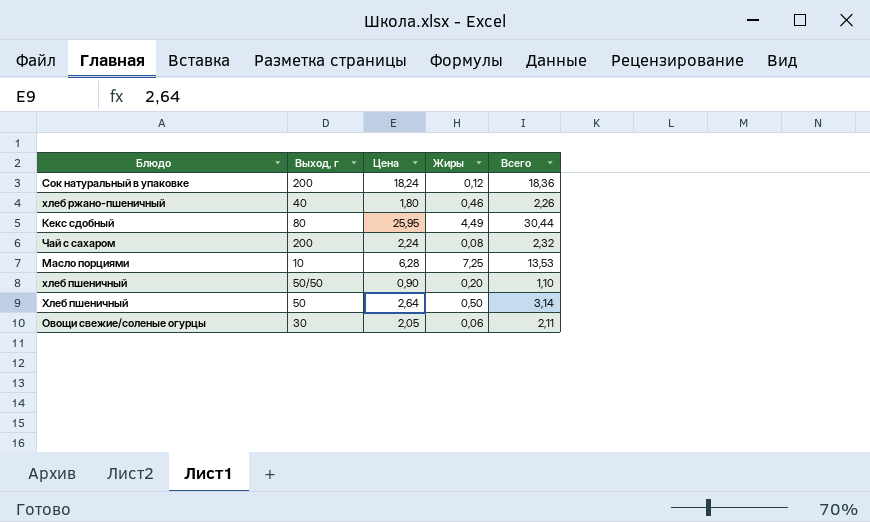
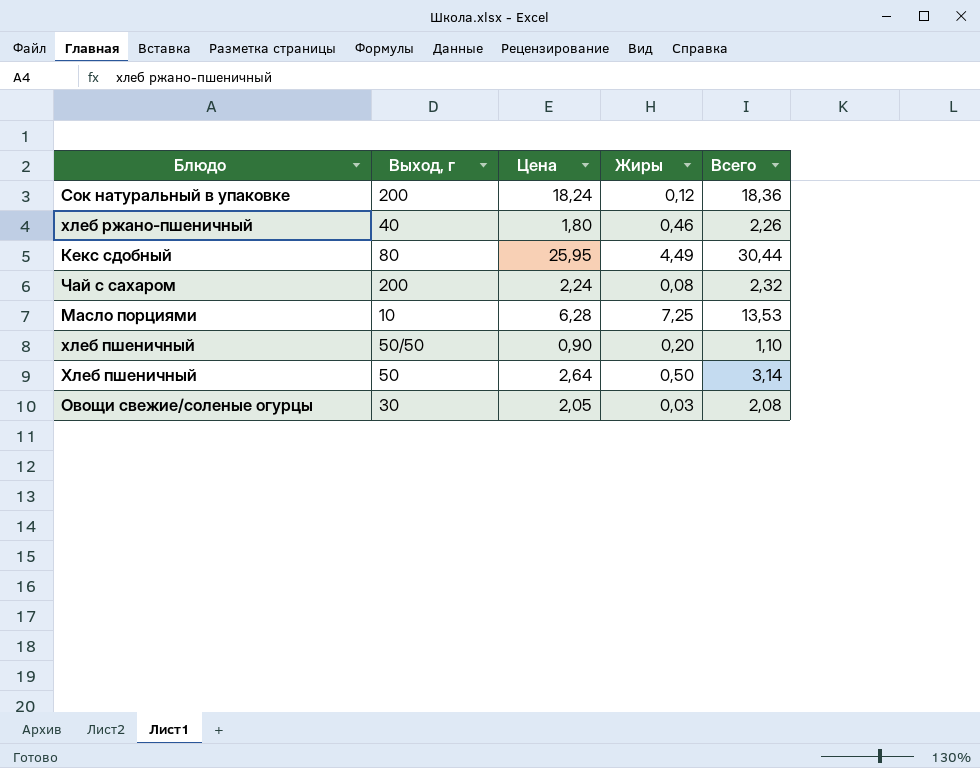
Овощи свежие/соленые огурцы | Жиры: 0,06 -> 0,03
Овощи свежие/соленые огурцы | Всего: 2,11 -> 2,08

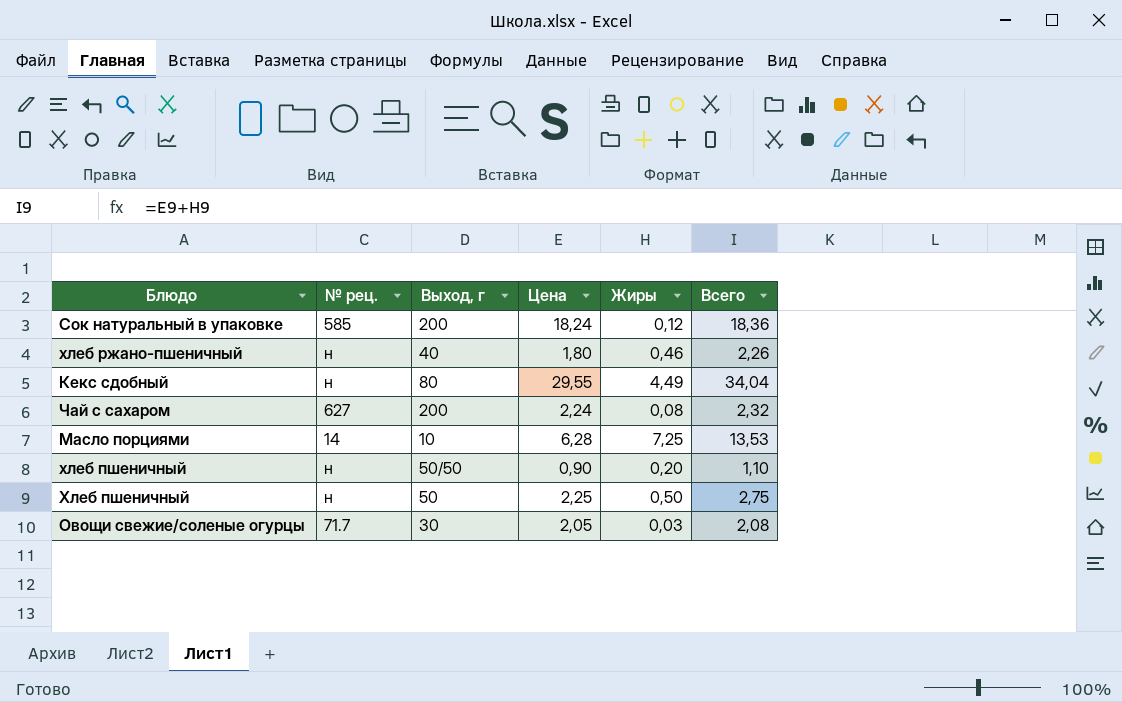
column № рец. | position: none -> 2
Кекс сдобный | Цена: 25,95 -> 29,55
Кекс сдобный | Всего: 30,44 -> 34,04
Хлеб пшеничный | Цена: 2,64 -> 2,25
Хлеб пшеничный | Всего: 3,14 -> 2,75

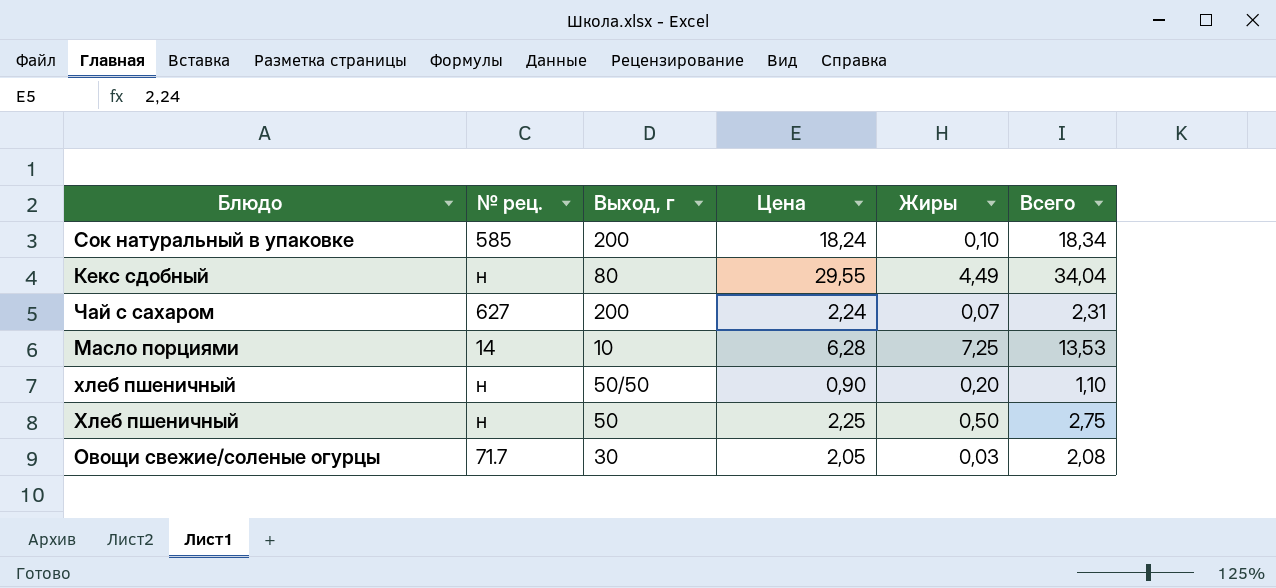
row хлеб ржано-пшеничный: н | 40 | 1,80 | 0,46 | 2,26 -> none
Сок натуральный в упаковке | Жиры: 0,12 -> 0,10
Сок натуральный в упаковке | Всего: 18,36 -> 18,34
Чай с сахаром | Жиры: 0,08 -> 0,07
Чай с сахаром | Всего: 2,32 -> 2,31

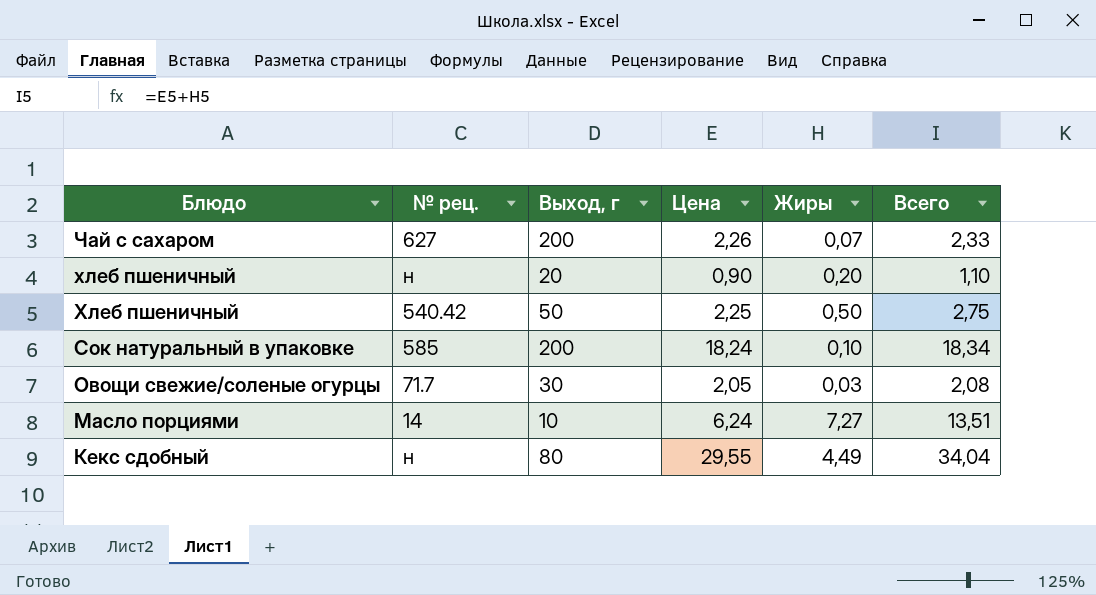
row order: none -> Блюдо descending
Чай с сахаром | Цена: 2,24 -> 2,26
Чай с сахаром | Всего: 2,31 -> 2,33
хлеб пшеничный | Выход, г: 50/50 -> 20
Хлеб пшеничный | № рец.: н -> 540.42
Масло порциями | Цена: 6,28 -> 6,24
Масло порциями | Жиры: 7,25 -> 7,27
Масло порциями | Всего: 13,53 -> 13,51

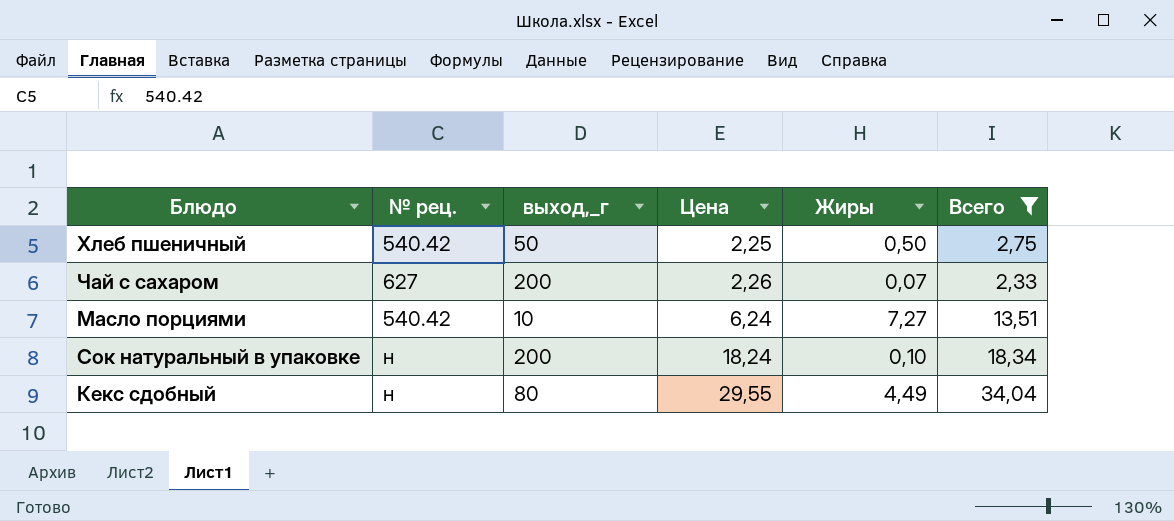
filter: none -> Всего >= 2,33
row order: Блюдо descending -> Цена ascending
column name: Выход, г -> выход,_г
Масло порциями | № рец.: 14 -> 540.42
Сок натуральный в упаковке | № рец.: 585 -> н

